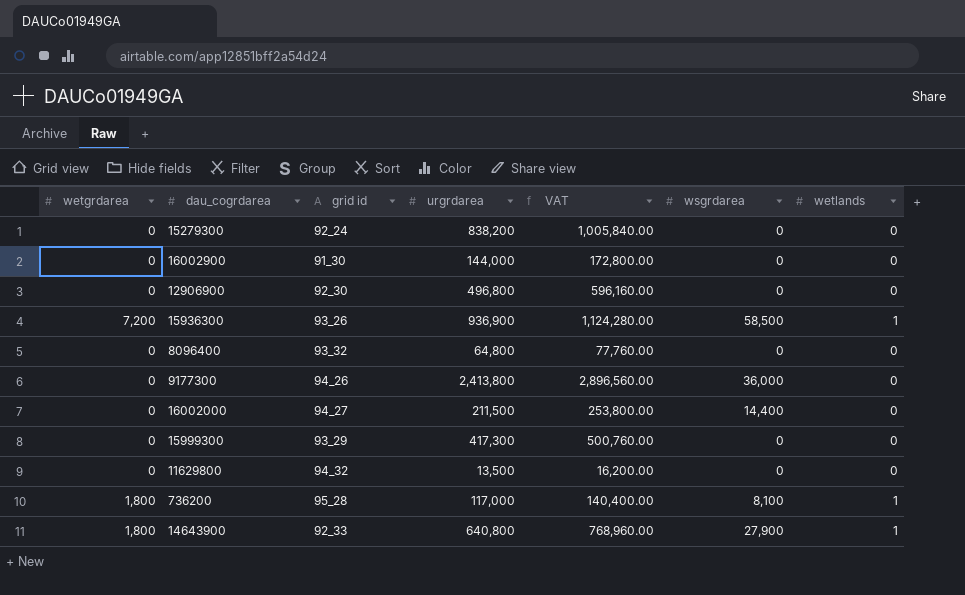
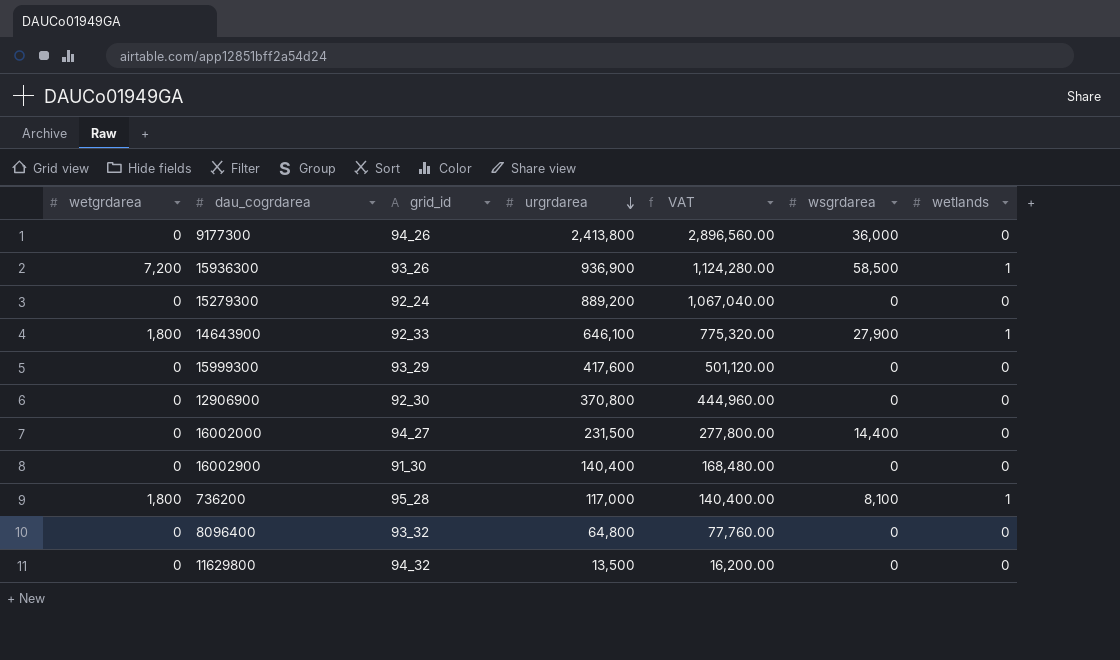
row order: none -> urgrdarea descending
column name: grid id -> grid_id
15279300 | urgrdarea: 838,200 -> 889,200
15279300 | VAT: 1,005,840.00 -> 1,067,040.00
14643900 | urgrdarea: 640,800 -> 646,100
14643900 | VAT: 768,960.00 -> 775,320.00
15999300 | urgrdarea: 417,300 -> 417,600
15999300 | VAT: 500,760.00 -> 501,120.00
12906900 | urgrdarea: 496,800 -> 370,800
12906900 | VAT: 596,160.00 -> 444,960.00
16002000 | urgrdarea: 211,500 -> 231,500
16002000 | VAT: 253,800.00 -> 277,800.00
16002900 | urgrdarea: 144,000 -> 140,400
16002900 | VAT: 172,800.00 -> 168,480.00

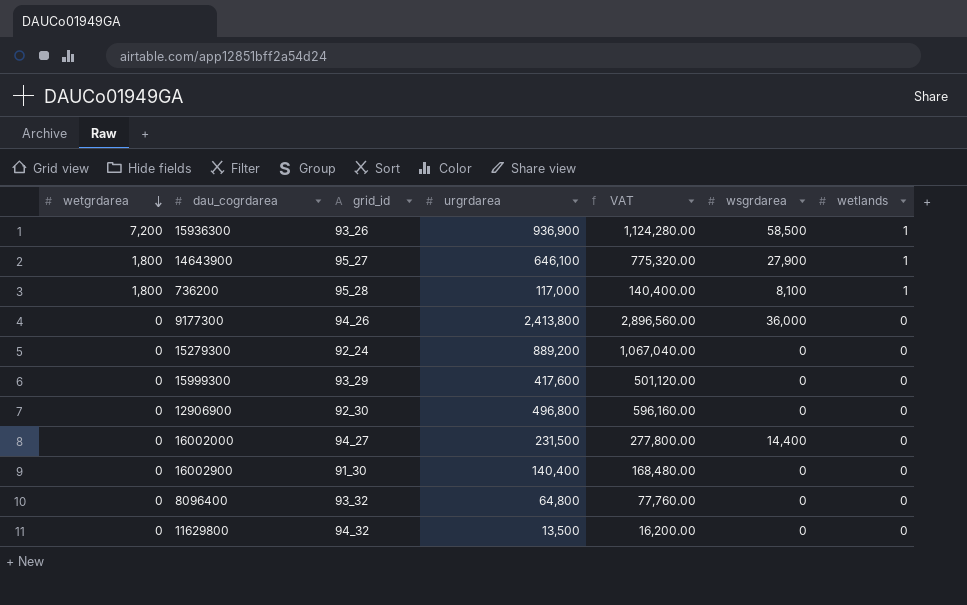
row order: urgrdarea descending -> wetgrdarea descending
14643900 | grid_id: 92_33 -> 95_27
12906900 | urgrdarea: 370,800 -> 496,800
12906900 | VAT: 444,960.00 -> 596,160.00

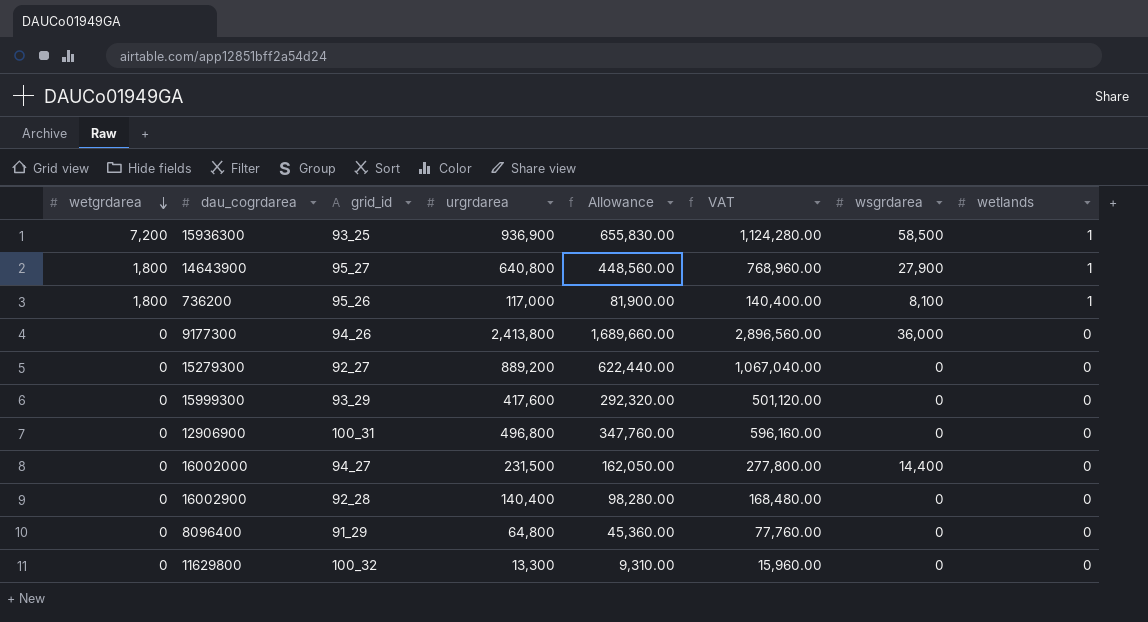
column Allowance | formula: none -> [urgrdarea] * 0.7
15936300 | grid_id: 93_26 -> 93_25
14643900 | urgrdarea: 646,100 -> 640,800
14643900 | VAT: 775,320.00 -> 768,960.00
736200 | grid_id: 95_28 -> 95_26
15279300 | grid_id: 92_24 -> 92_27
12906900 | grid_id: 92_30 -> 100_31
16002900 | grid_id: 91_30 -> 92_28
8096400 | grid_id: 93_32 -> 91_29
11629800 | grid_id: 94_32 -> 100_32
11629800 | urgrdarea: 13,500 -> 13,300
11629800 | VAT: 16,200.00 -> 15,960.00

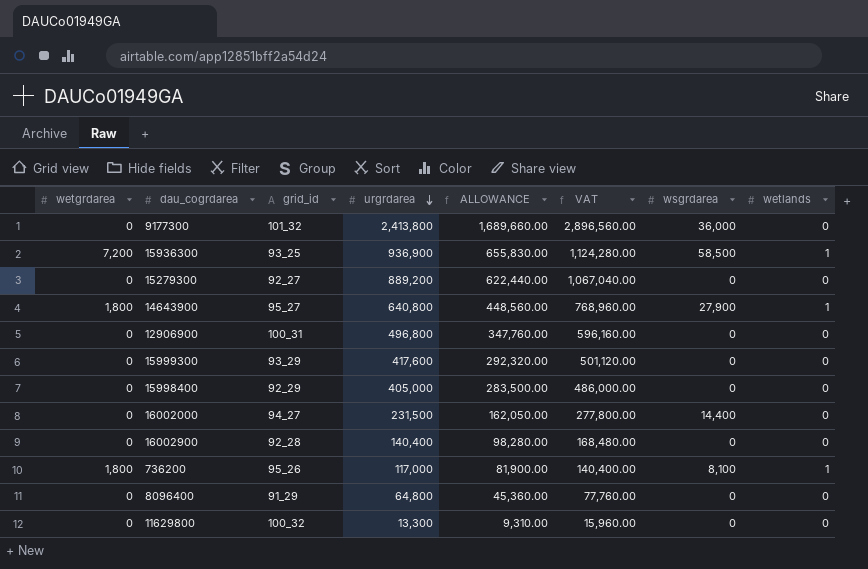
row order: wetgrdarea descending -> urgrdarea descending
column name: Allowance -> ALLOWANCE
9177300 | grid_id: 94_26 -> 101_32
row 15998400: none -> 0 | 92_29 | 405,000 | 283,500.00 | 486,000.00 | 0 | 0

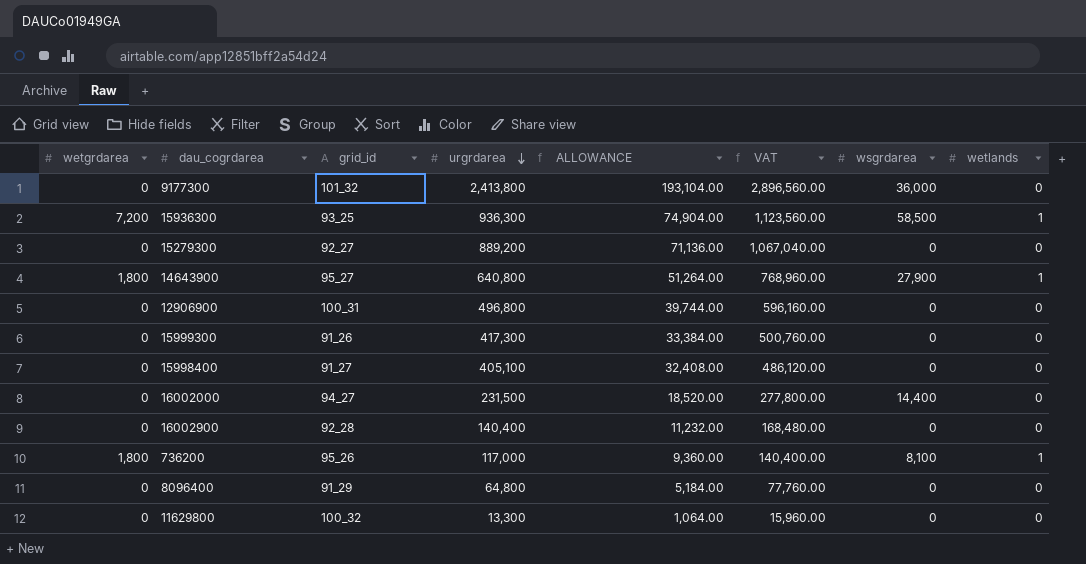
column ALLOWANCE | formula: [urgrdarea] * 0.7 -> [urgrdarea] * 0.08
15936300 | urgrdarea: 936,900 -> 936,300
15936300 | VAT: 1,124,280.00 -> 1,123,560.00
15999300 | grid_id: 93_29 -> 91_26
15999300 | urgrdarea: 417,600 -> 417,300
15999300 | VAT: 501,120.00 -> 500,760.00
15998400 | grid_id: 92_29 -> 91_27
15998400 | urgrdarea: 405,000 -> 405,100
15998400 | VAT: 486,000.00 -> 486,120.00

